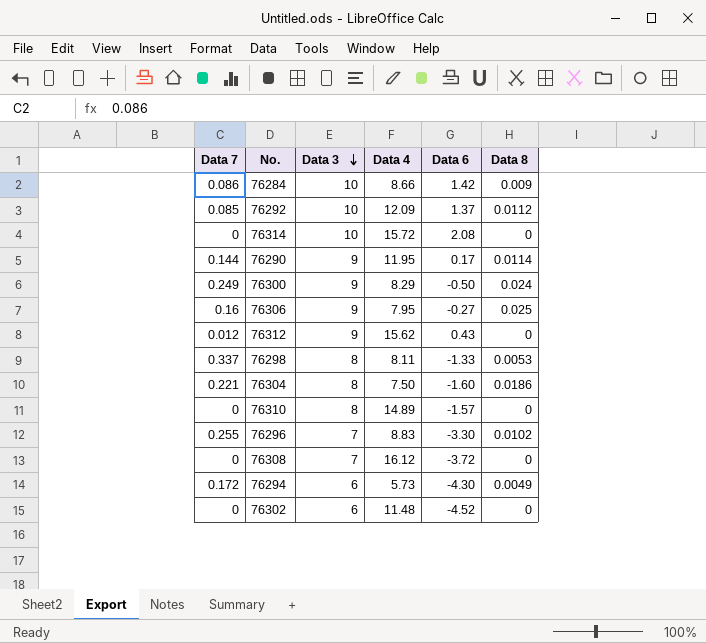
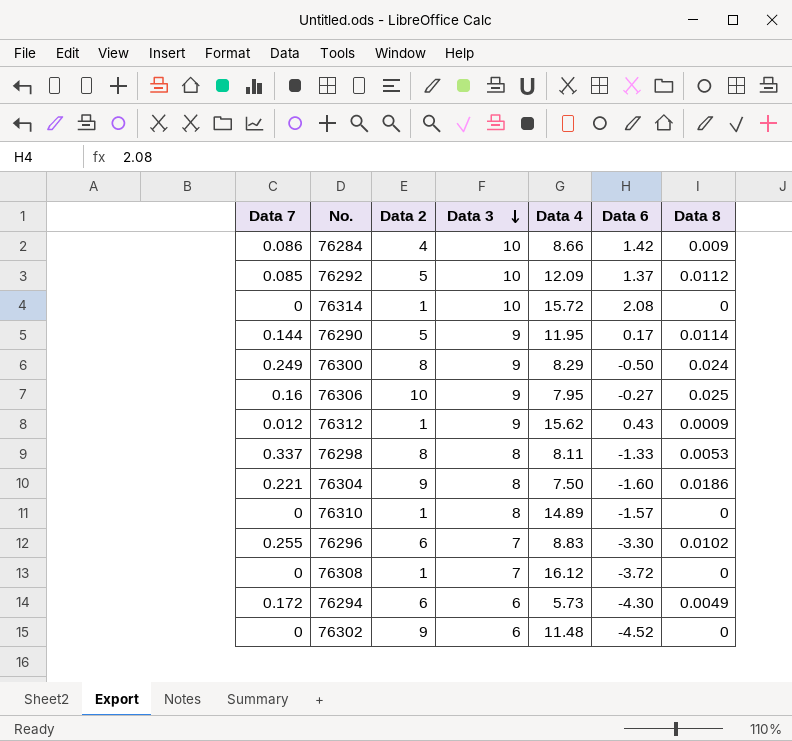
column Data 2 | position: none -> 3
76312 | Data 8: 0 -> 0.0009

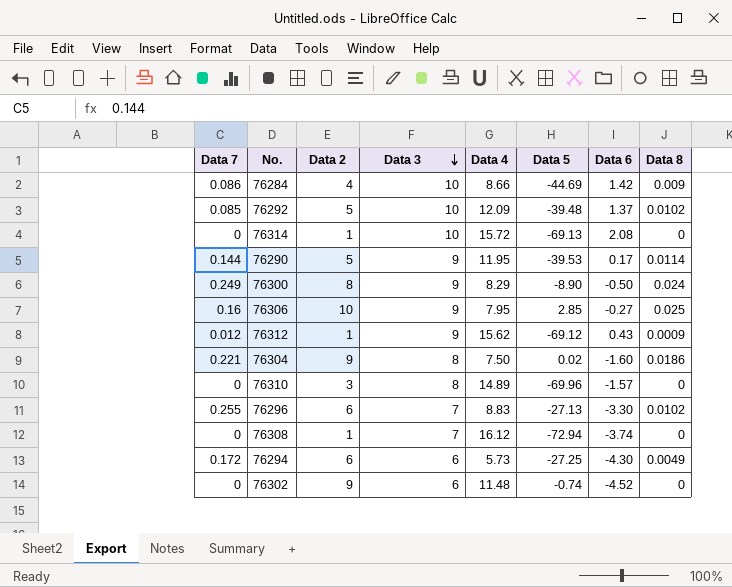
column Data 5 | position: none -> 6
row 76298: 0.337 | 8 | 8 | 8.11 | -1.33 | 0.0053 -> none
76292 | Data 8: 0.0112 -> 0.0102
76310 | Data 2: 1 -> 3
76308 | Data 6: -3.72 -> -3.74

